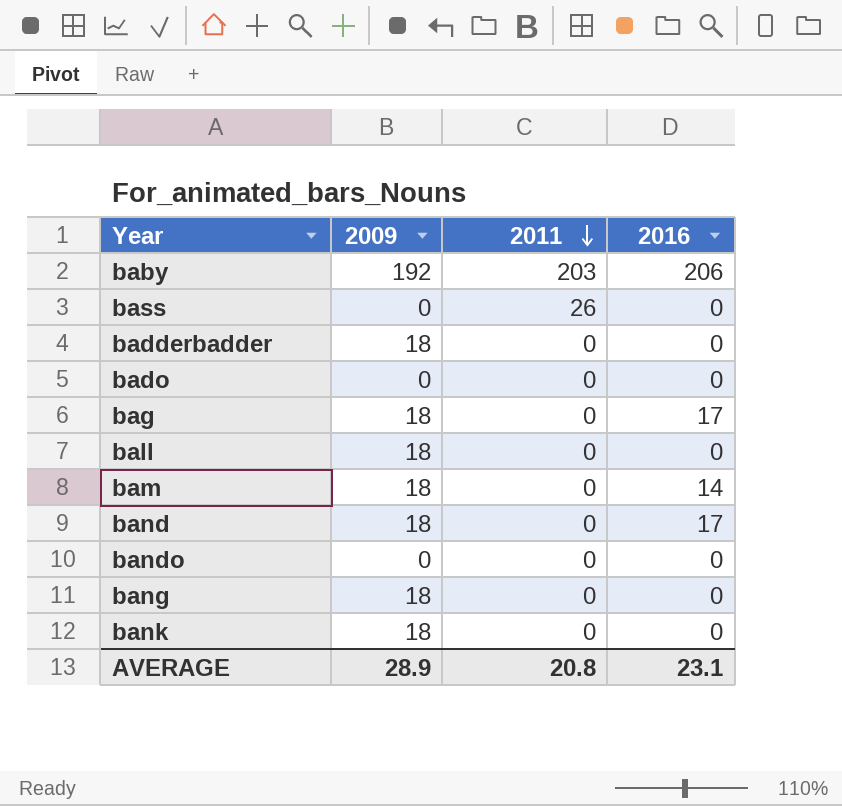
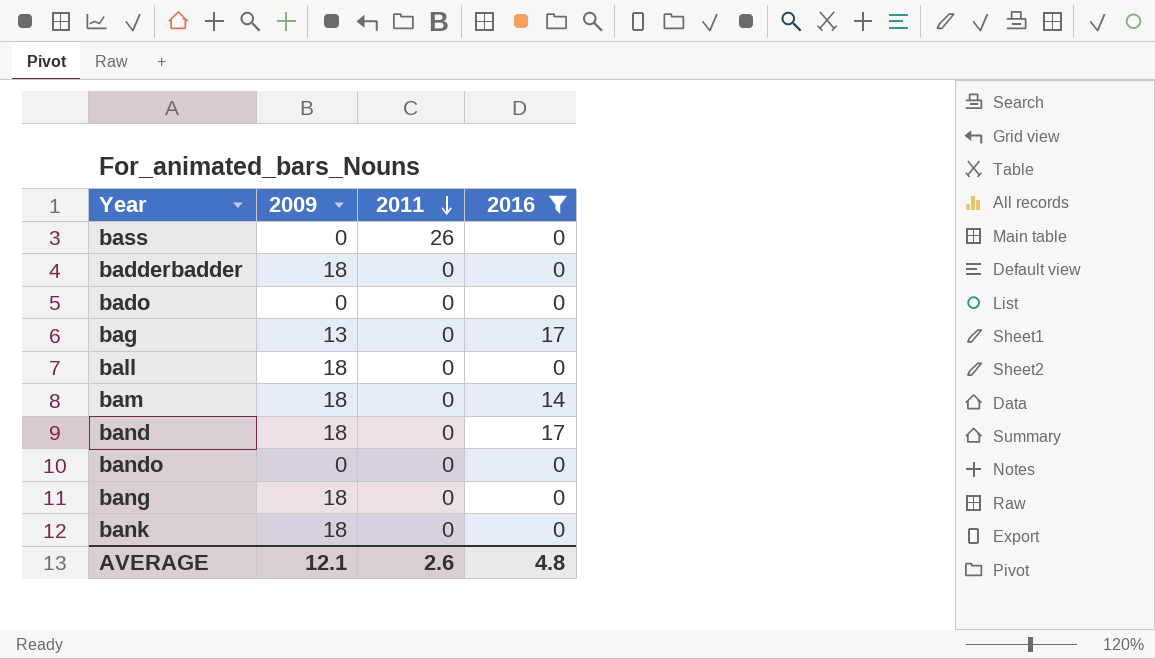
filter: none -> 2016 != 206
bag | 2009: 18 -> 13
AVERAGE | 2009: 28.9 -> 12.1
AVERAGE | 2011: 20.8 -> 2.6
AVERAGE | 2016: 23.1 -> 4.8

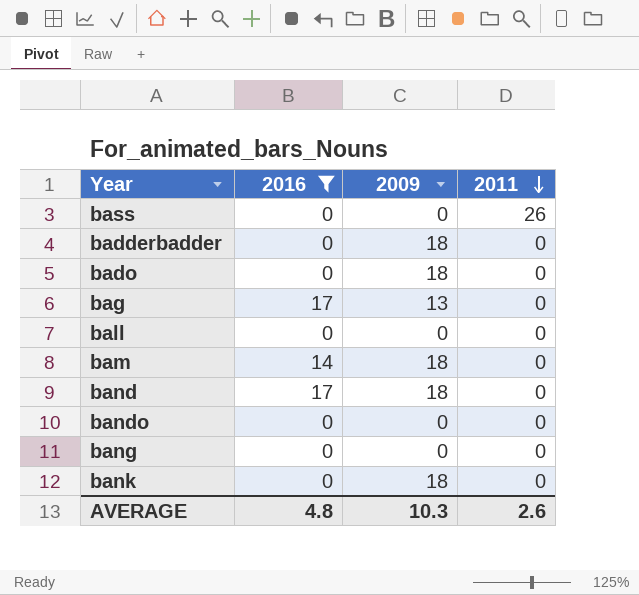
column 2016 | position: 4 -> 2
bado | 2009: 0 -> 18
ball | 2009: 18 -> 0
bang | 2009: 18 -> 0
AVERAGE | 2009: 12.1 -> 10.3

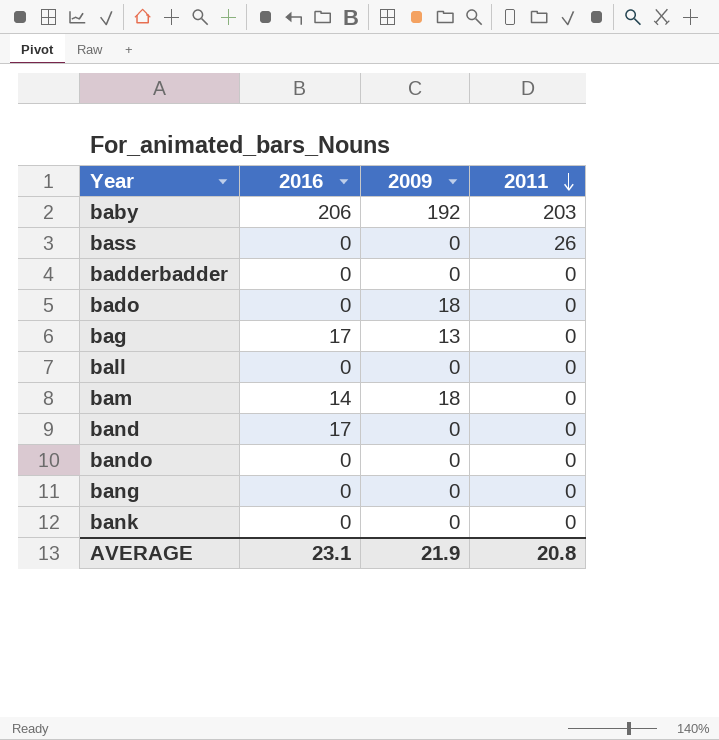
filter: 2016 != 206 -> none
badderbadder | 2009: 18 -> 0
band | 2009: 18 -> 0
bank | 2009: 18 -> 0
AVERAGE | 2016: 4.8 -> 23.1
AVERAGE | 2009: 10.3 -> 21.9
AVERAGE | 2011: 2.6 -> 20.8

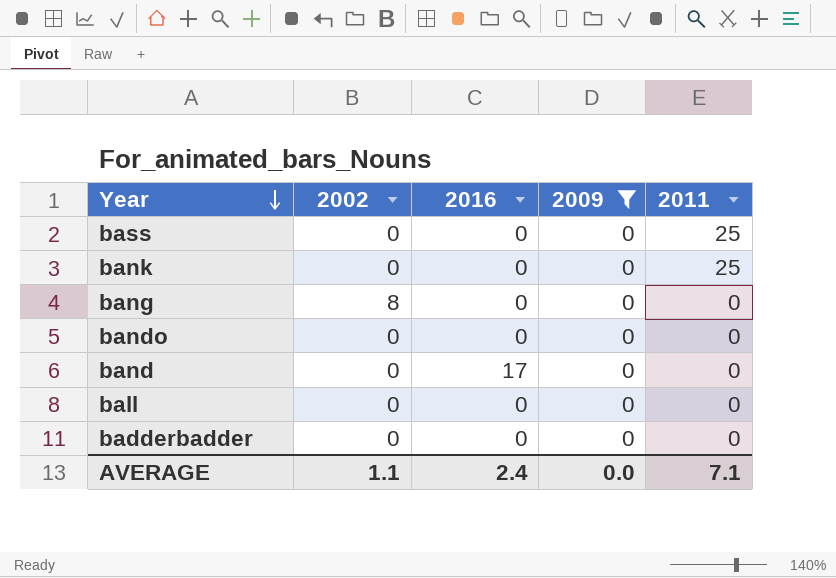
filter: none -> 2009 = 0
row order: 2011 descending -> Year descending
column 2002 | position: none -> 2
bass | 2011: 26 -> 25
bank | 2011: 0 -> 25
AVERAGE | 2016: 23.1 -> 2.4
AVERAGE | 2009: 21.9 -> 0.0
AVERAGE | 2011: 20.8 -> 7.1

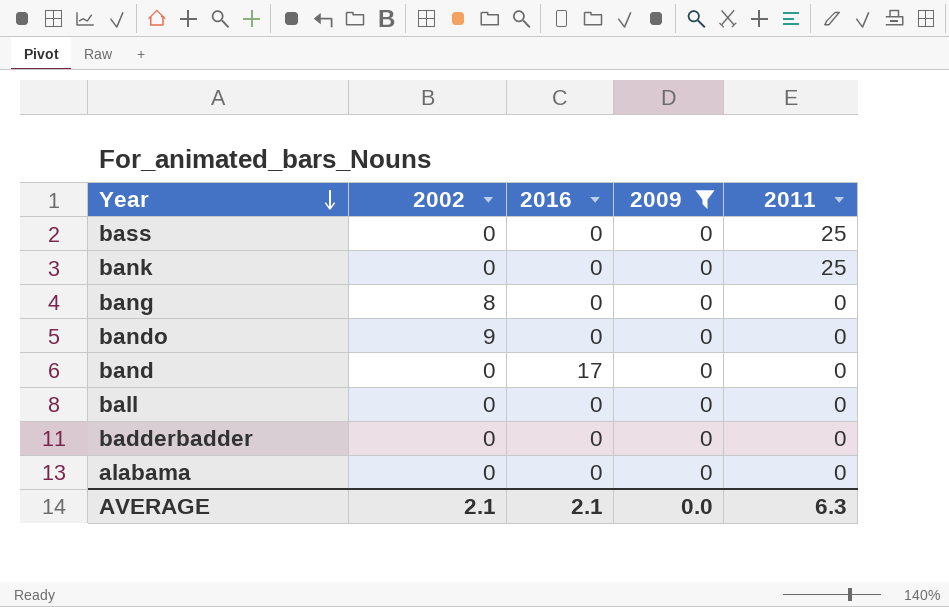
bando | 2002: 0 -> 9
row alabama: none -> 0 | 0 | 0 | 0
AVERAGE | 2002: 1.1 -> 2.1
AVERAGE | 2016: 2.4 -> 2.1
AVERAGE | 2011: 7.1 -> 6.3

